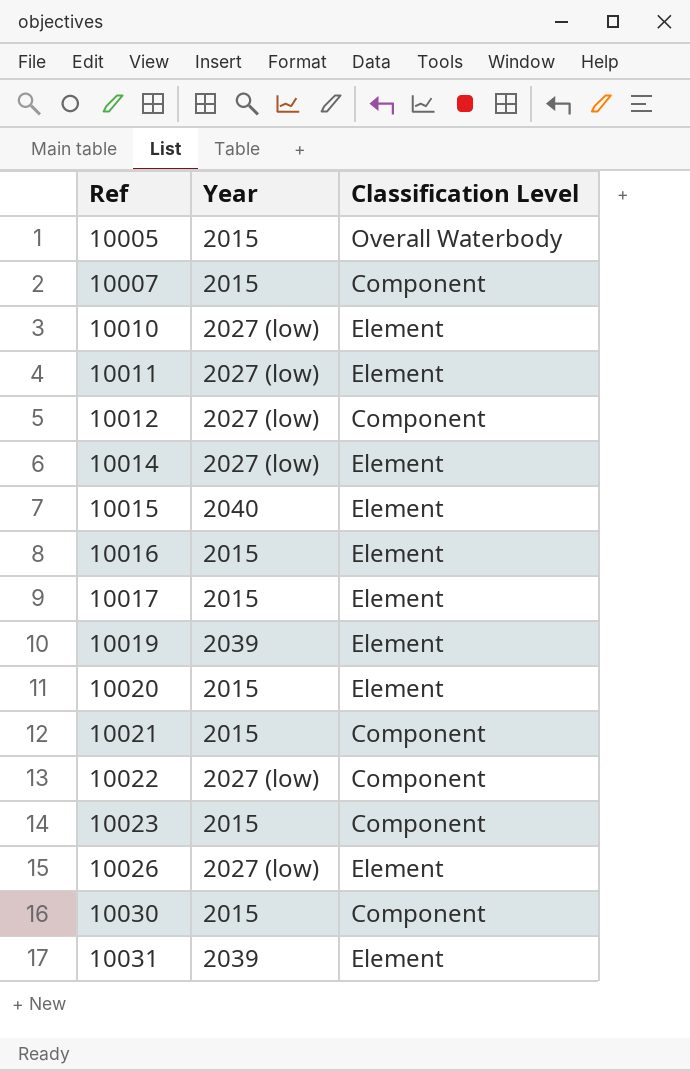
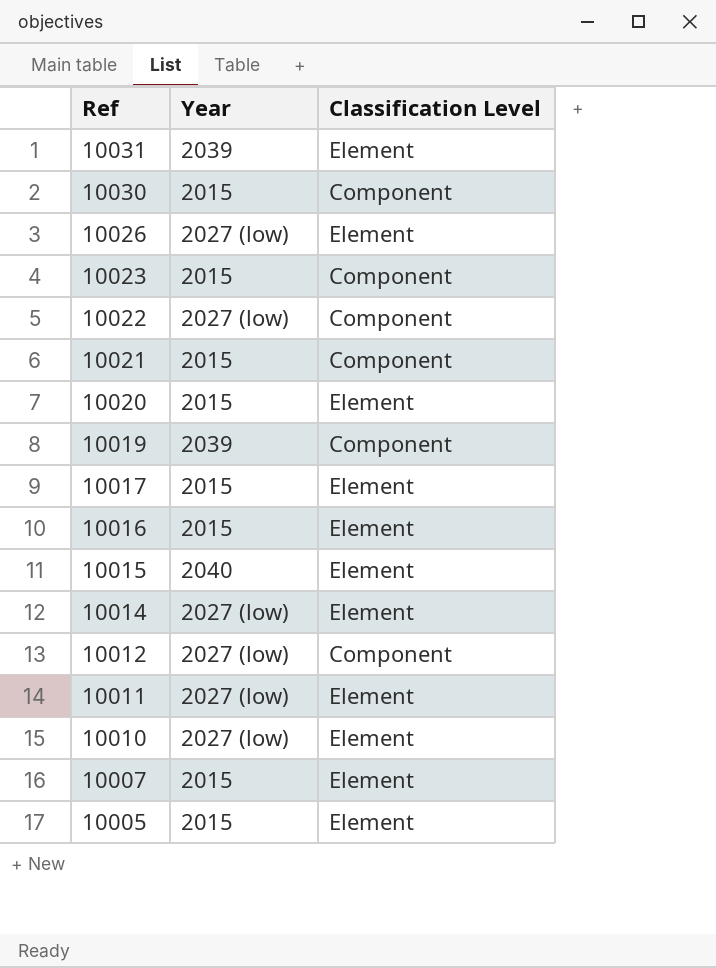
row order: Ref ascending -> Ref descending
10019 | Classification Level: Element -> Component
10007 | Classification Level: Component -> Element
10005 | Classification Level: Overall Waterbody -> Element

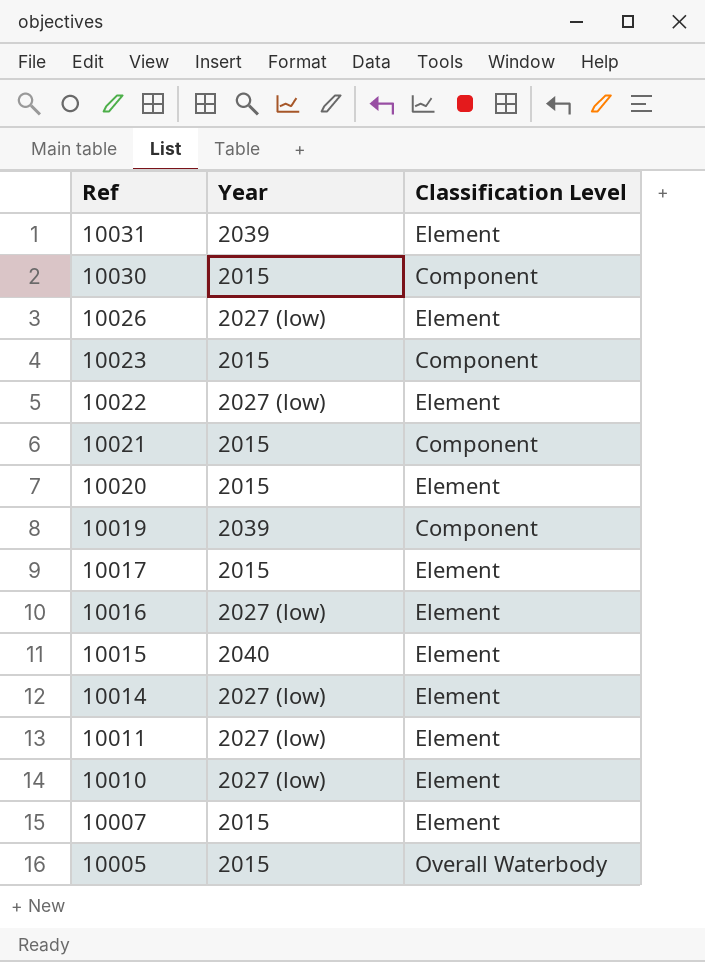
row 10012: 2027 (low) | Component -> none
10022 | Classification Level: Component -> Element
10016 | Year: 2015 -> 2027 (low)
10005 | Classification Level: Element -> Overall Waterbody

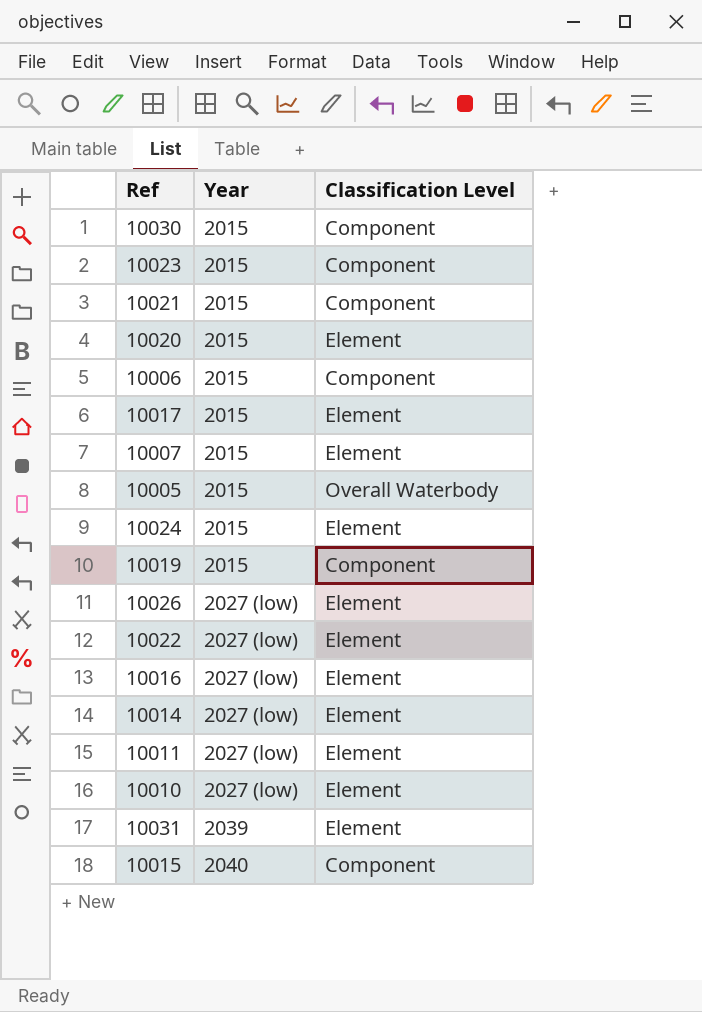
row order: Ref descending -> Year ascending
row 10006: none -> 2015 | Component
row 10024: none -> 2015 | Element
10019 | Year: 2039 -> 2015
10015 | Classification Level: Element -> Component

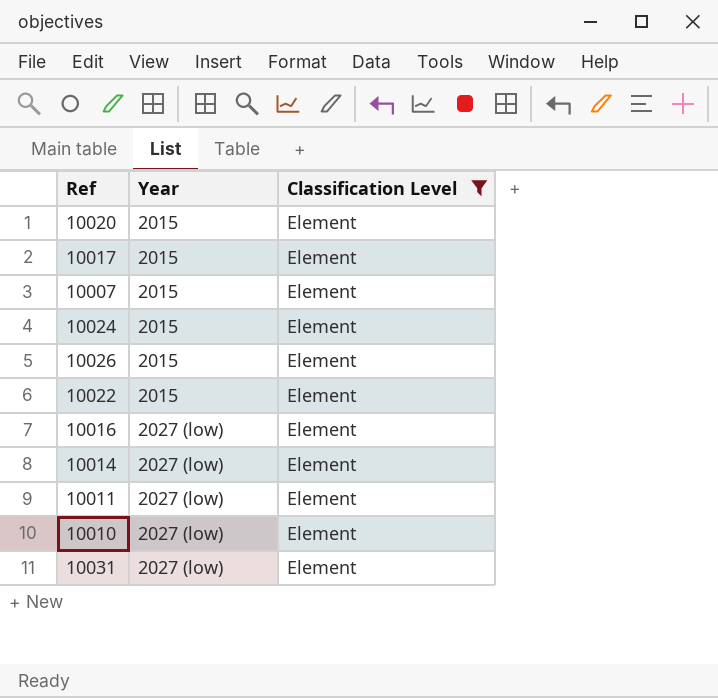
filter: none -> Classification Level = Element
10026 | Year: 2027 (low) -> 2015
10022 | Year: 2027 (low) -> 2015
10031 | Year: 2039 -> 2027 (low)

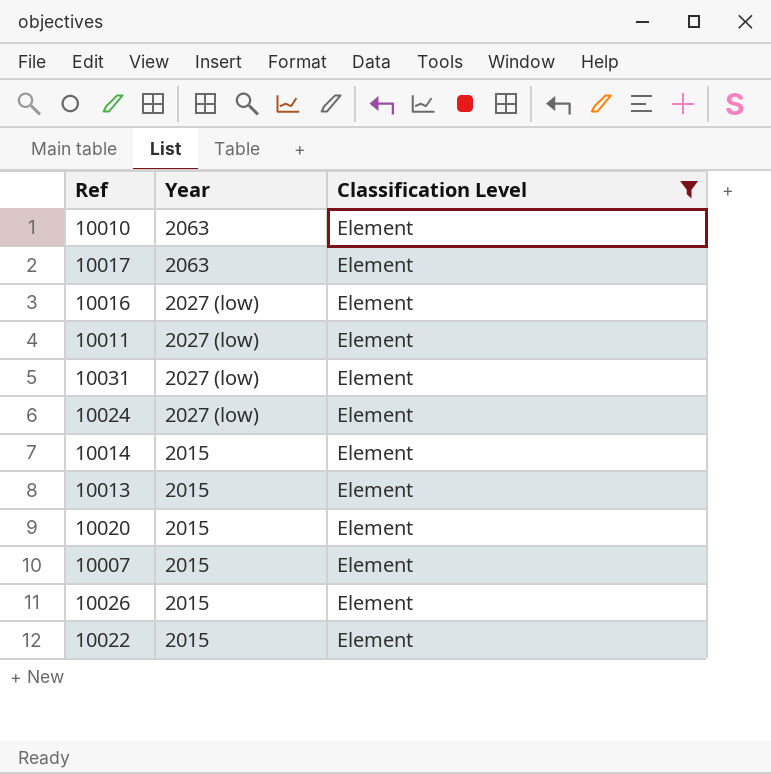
row order: Year ascending -> Year descending
10010 | Year: 2027 (low) -> 2063
10017 | Year: 2015 -> 2063
10024 | Year: 2015 -> 2027 (low)
10014 | Year: 2027 (low) -> 2015
row 10013: none -> 2015 | Element

